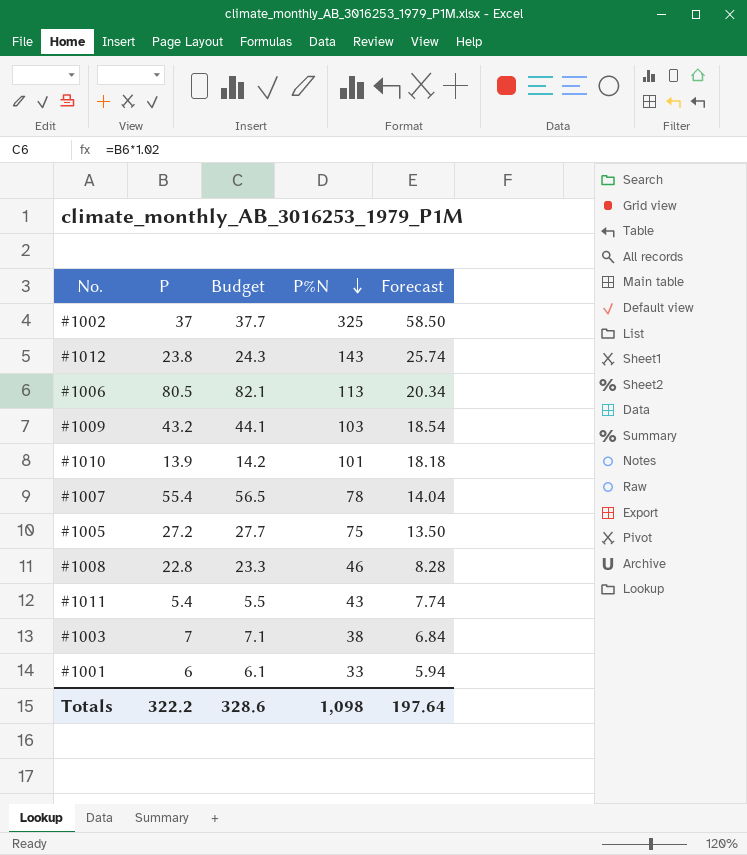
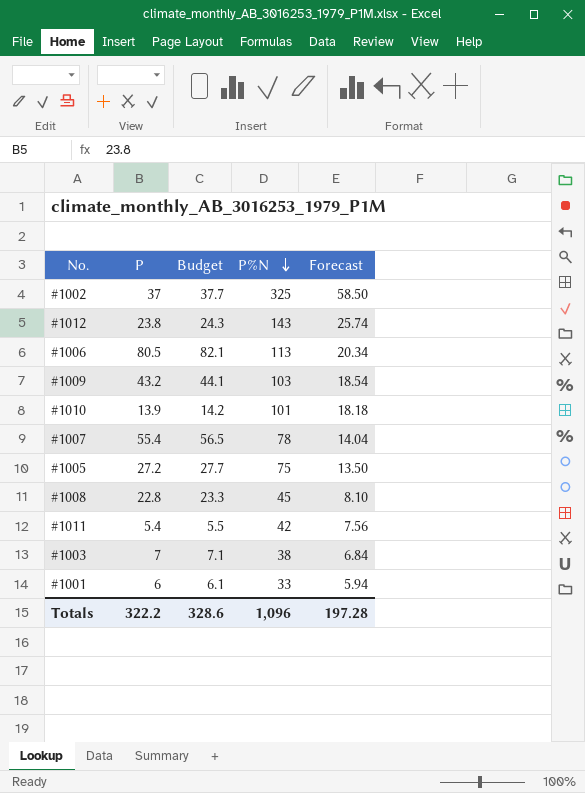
#1008 | P%N: 46 -> 45
#1008 | Forecast: 8.28 -> 8.10
#1011 | P%N: 43 -> 42
#1011 | Forecast: 7.74 -> 7.56
Totals | P%N: 1,098 -> 1,096
Totals | Forecast: 197.64 -> 197.28

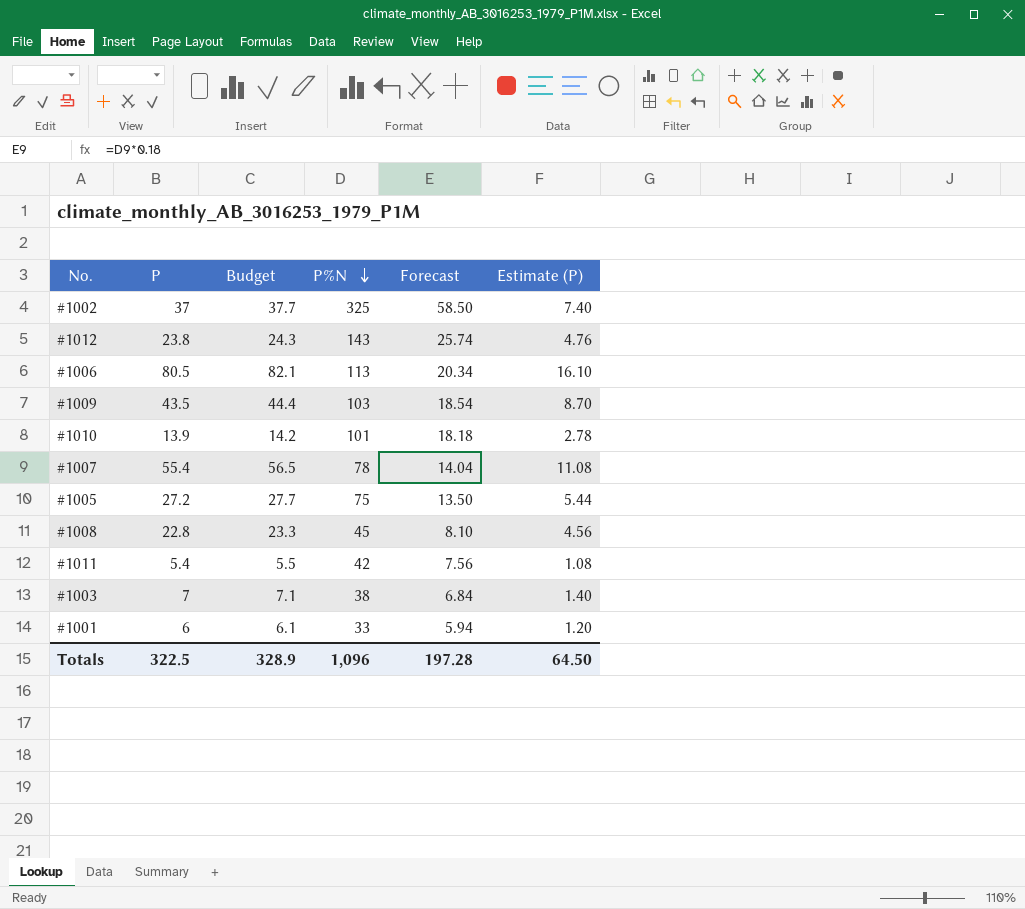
column Estimate (P) | formula: none -> [P] * 0.2
#1009 | P: 43.2 -> 43.5
#1009 | Budget: 44.1 -> 44.4
Totals | P: 322.2 -> 322.5
Totals | Budget: 328.6 -> 328.9

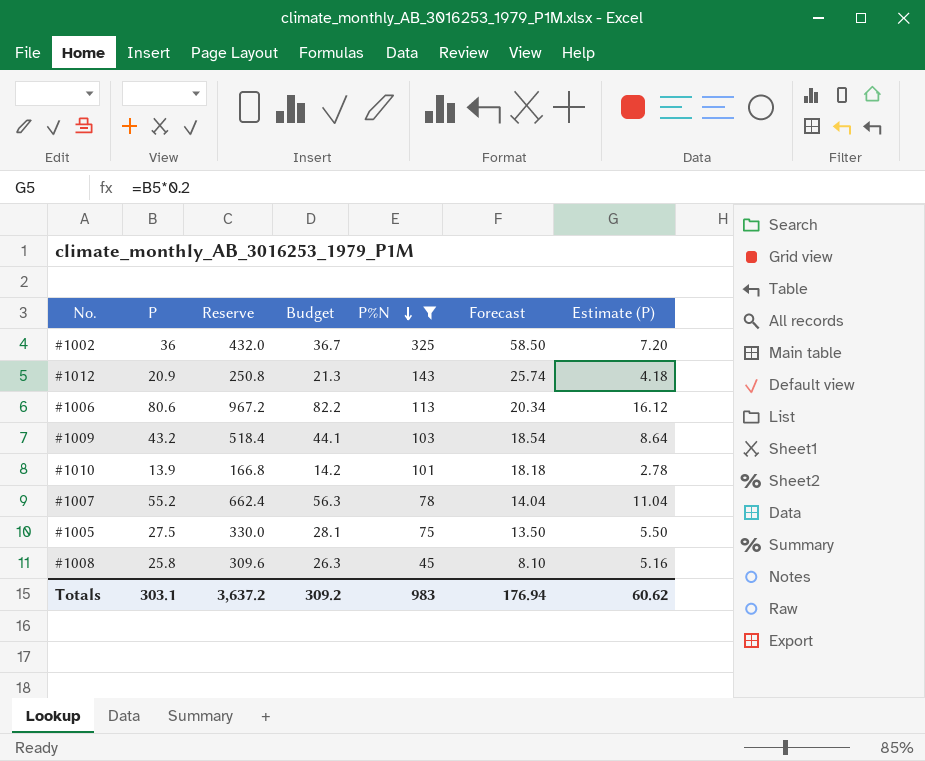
filter: none -> P%N >= 45
column Reserve | formula: none -> [P] * 12
#1002 | P: 37 -> 36
#1002 | Budget: 37.7 -> 36.7
#1002 | Estimate (P): 7.40 -> 7.20
#1012 | P: 23.8 -> 20.9
#1012 | Budget: 24.3 -> 21.3
#1012 | Estimate (P): 4.76 -> 4.18
#1006 | P: 80.5 -> 80.6
#1006 | Budget: 82.1 -> 82.2
#1006 | Estimate (P): 16.10 -> 16.12
#1009 | P: 43.5 -> 43.2
#1009 | Budget: 44.4 -> 44.1
#1009 | Estimate (P): 8.70 -> 8.64
#1007 | P: 55.4 -> 55.2
#1007 | Budget: 56.5 -> 56.3
#1007 | Estimate (P): 11.08 -> 11.04
#1005 | P: 27.2 -> 27.5
#1005 | Budget: 27.7 -> 28.1
#1005 | Estimate (P): 5.44 -> 5.50
#1008 | P: 22.8 -> 25.8
#1008 | Budget: 23.3 -> 26.3
#1008 | Estimate (P): 4.56 -> 5.16
Totals | P: 322.5 -> 303.1
Totals | Budget: 328.9 -> 309.2
Totals | P%N: 1,096 -> 983
Totals | Forecast: 197.28 -> 176.94
Totals | Estimate (P): 64.50 -> 60.62

